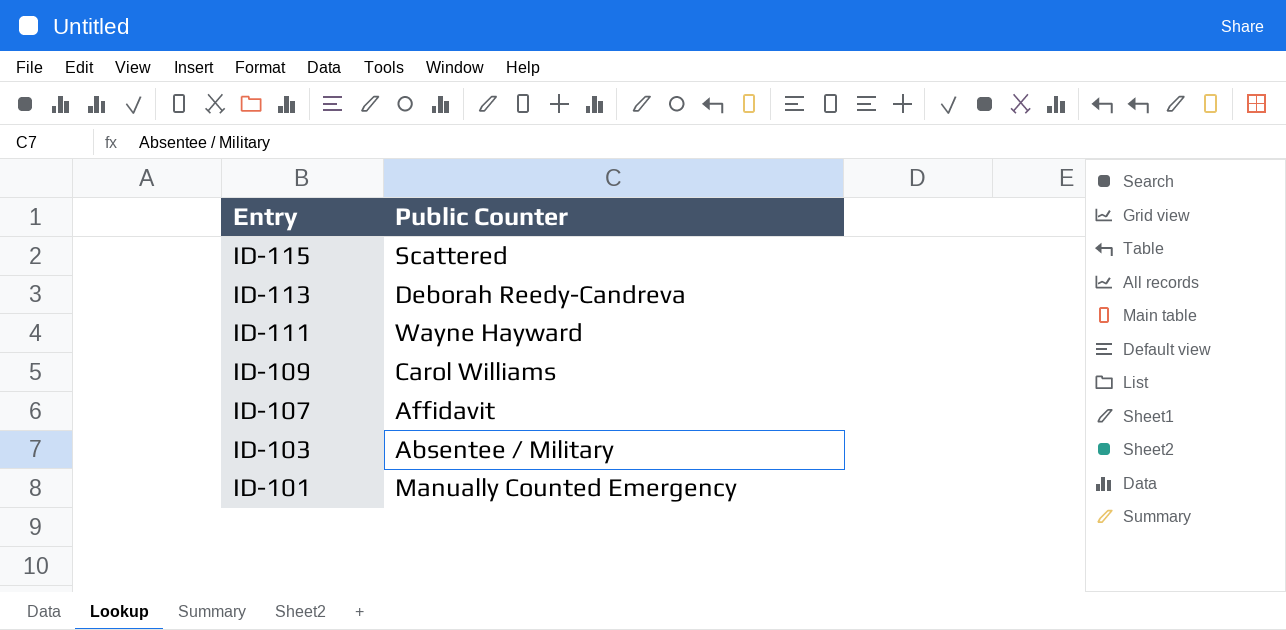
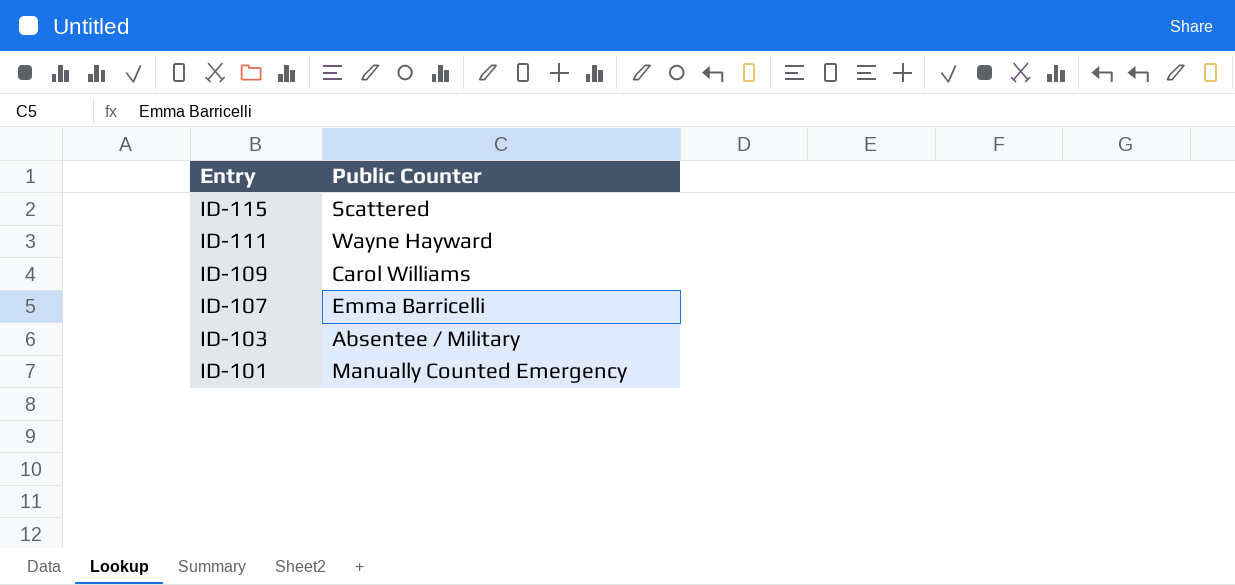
row ID-113: Deborah Reedy-Candreva -> none
ID-107 | Public Counter: Affidavit -> Emma Barricelli

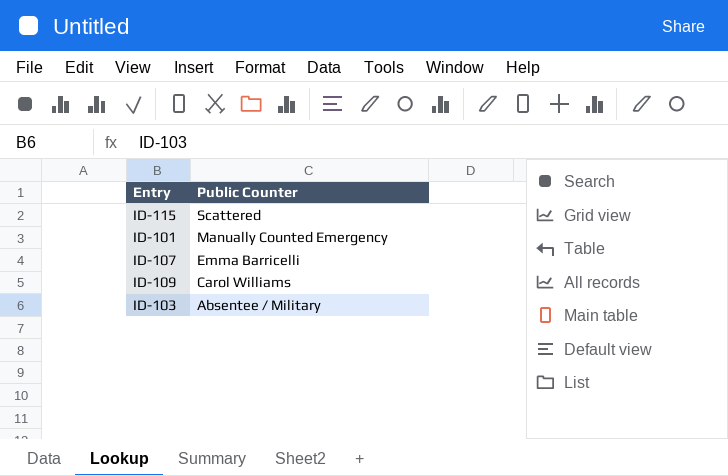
row order: Entry descending -> Public Counter descending
row ID-111: Wayne Hayward -> none

